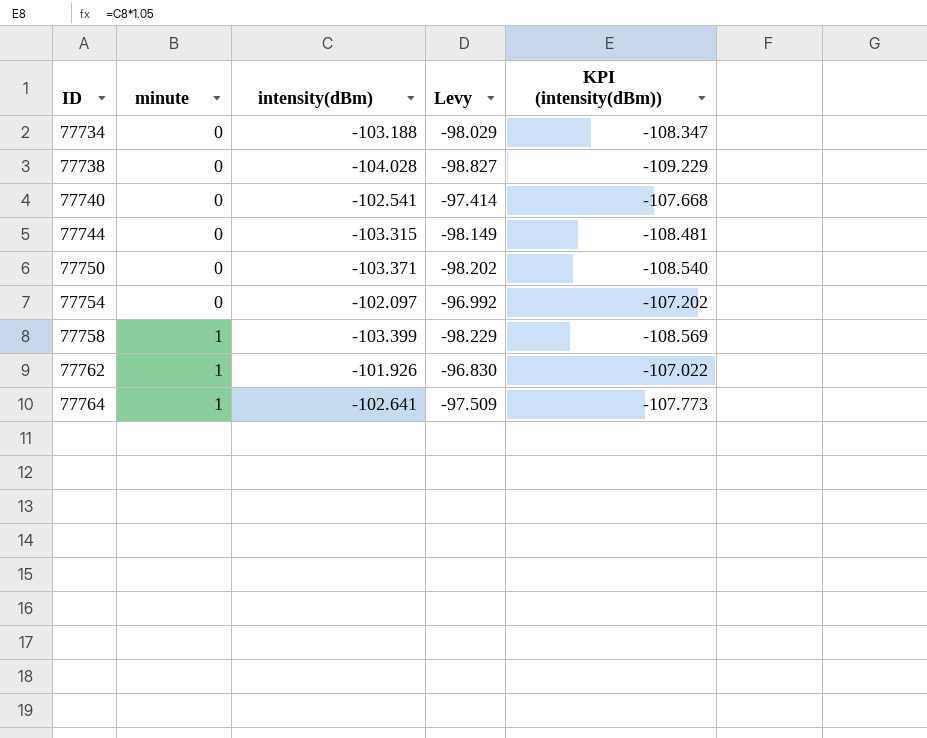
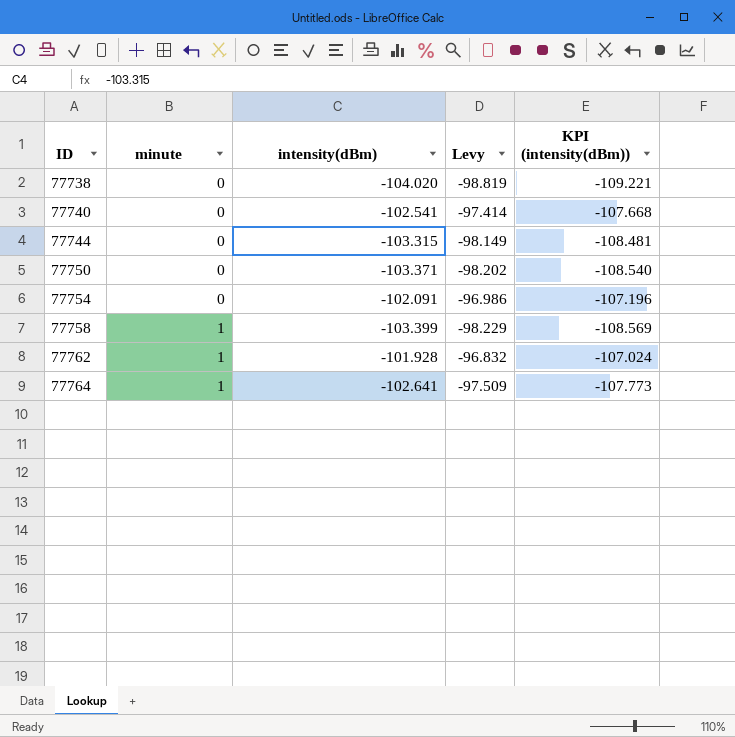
row 77734: 0 | -103.188 | -98.029 | -108.347 -> none
77738 | intensity(dBm): -104.028 -> -104.020
77738 | Levy: -98.827 -> -98.819
77738 | KPI (intensity(dBm)): -109.229 -> -109.221
77754 | intensity(dBm): -102.097 -> -102.091
77754 | Levy: -96.992 -> -96.986
77754 | KPI (intensity(dBm)): -107.202 -> -107.196
77762 | intensity(dBm): -101.926 -> -101.928
77762 | Levy: -96.830 -> -96.832
77762 | KPI (intensity(dBm)): -107.022 -> -107.024

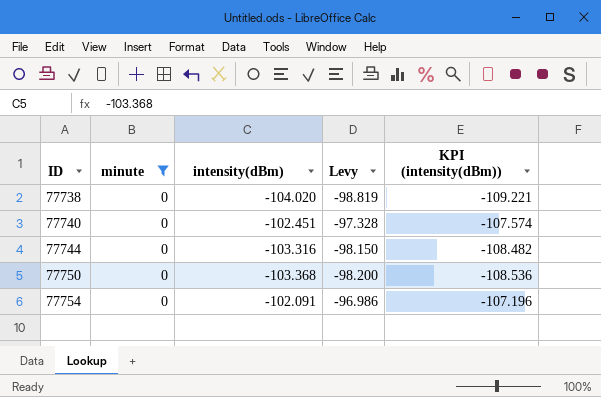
filter: none -> minute = 0
77740 | intensity(dBm): -102.541 -> -102.451
77740 | Levy: -97.414 -> -97.328
77740 | KPI (intensity(dBm)): -107.668 -> -107.574
77744 | intensity(dBm): -103.315 -> -103.316
77744 | Levy: -98.149 -> -98.150
77744 | KPI (intensity(dBm)): -108.481 -> -108.482
77750 | intensity(dBm): -103.371 -> -103.368
77750 | Levy: -98.202 -> -98.200
77750 | KPI (intensity(dBm)): -108.540 -> -108.536

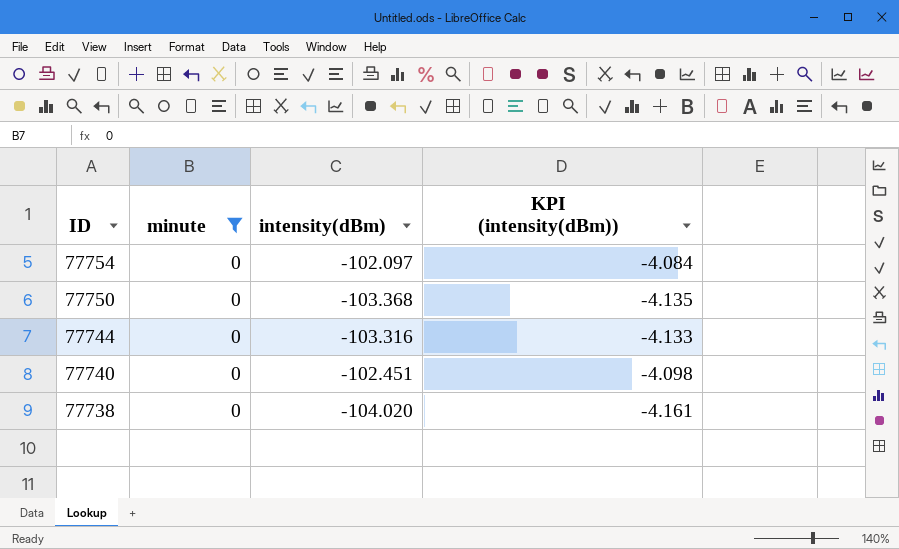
row order: ID ascending -> ID descending
column Levy | formula: [intensity(dBm)] * 0.95 -> none
column KPI (intensity(dBm)) | formula: [intensity(dBm)] * 1.05 -> [intensity(dBm)] * 0.04
77754 | intensity(dBm): -102.091 -> -102.097

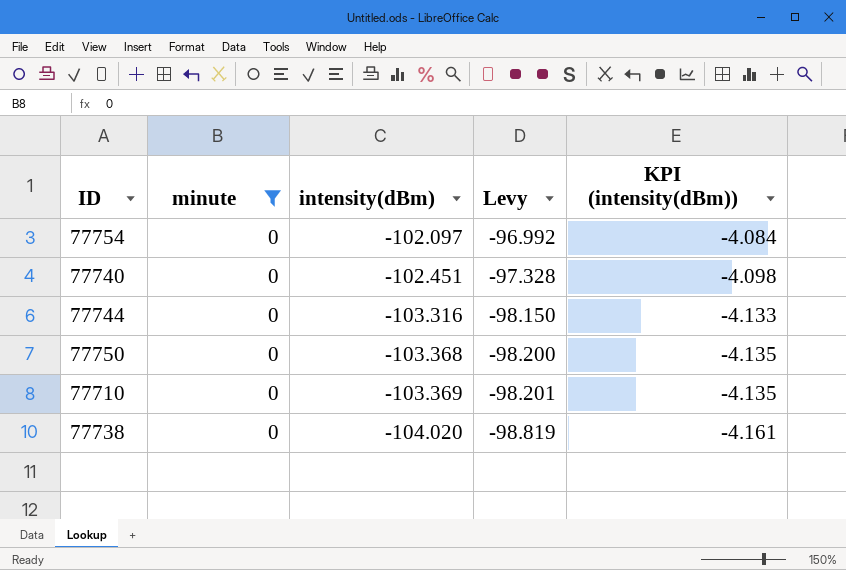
row order: ID descending -> intensity(dBm) descending
column Levy | formula: none -> [intensity(dBm)] * 0.95
row 77710: none -> 0 | -103.369 | -98.201 | -4.135

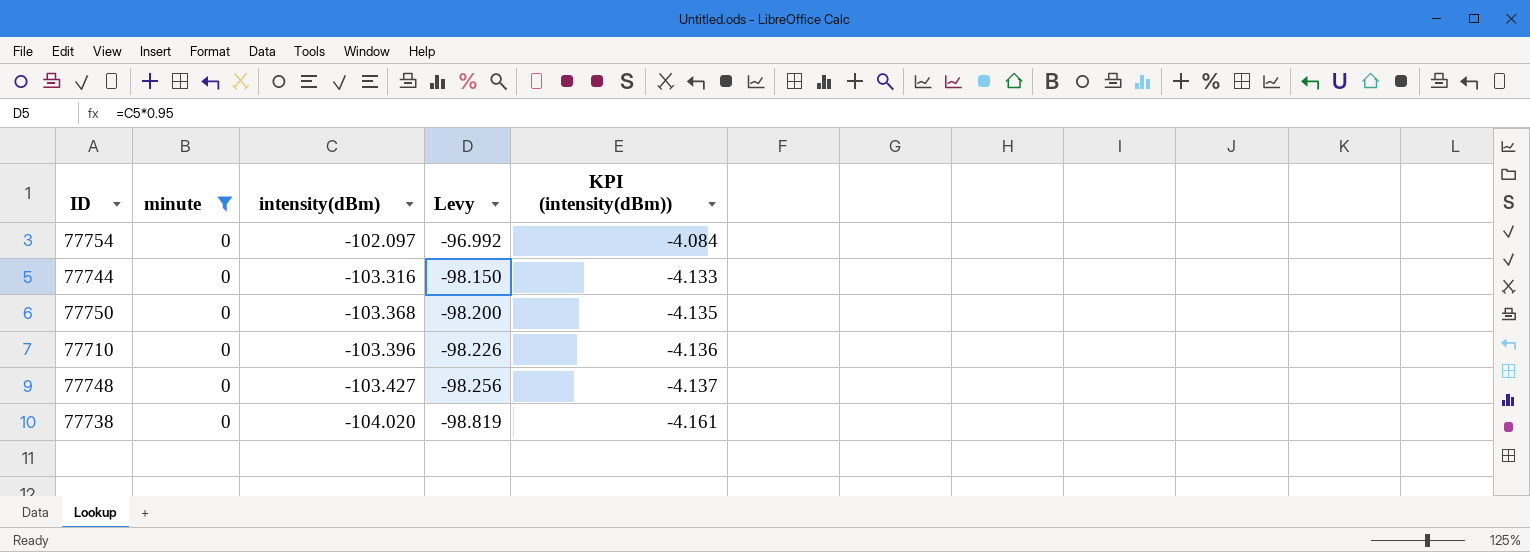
row 77740: 0 | -102.451 | -97.328 | -4.098 -> none
77710 | intensity(dBm): -103.369 -> -103.396
77710 | Levy: -98.201 -> -98.226
77710 | KPI (intensity(dBm)): -4.135 -> -4.136
row 77748: none -> 0 | -103.427 | -98.256 | -4.137

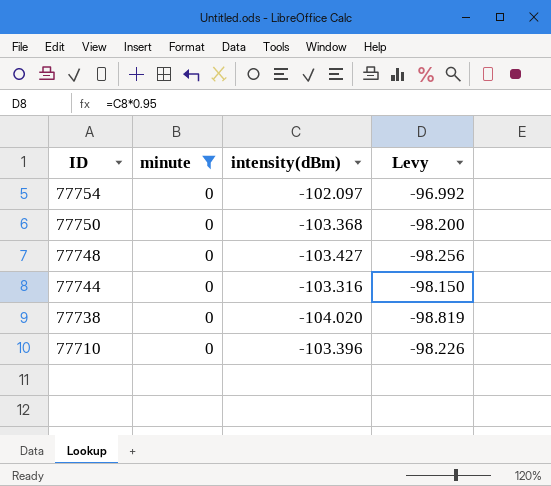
row order: intensity(dBm) descending -> ID descending
column KPI (intensity(dBm)) | formula: [intensity(dBm)] * 0.04 -> none

